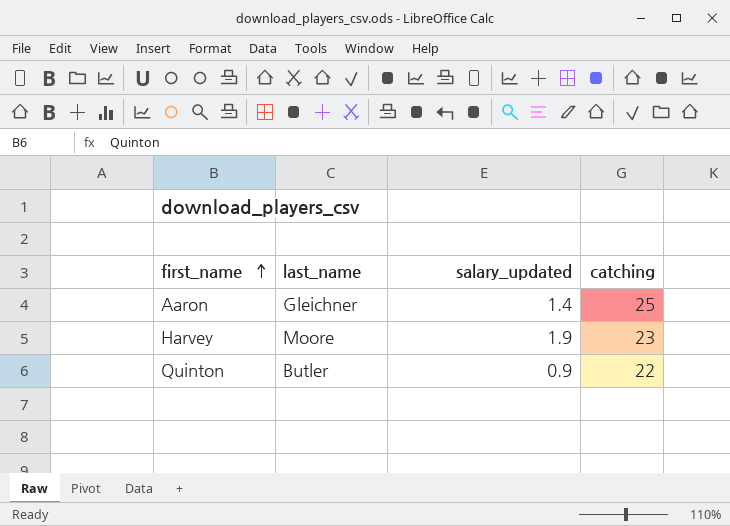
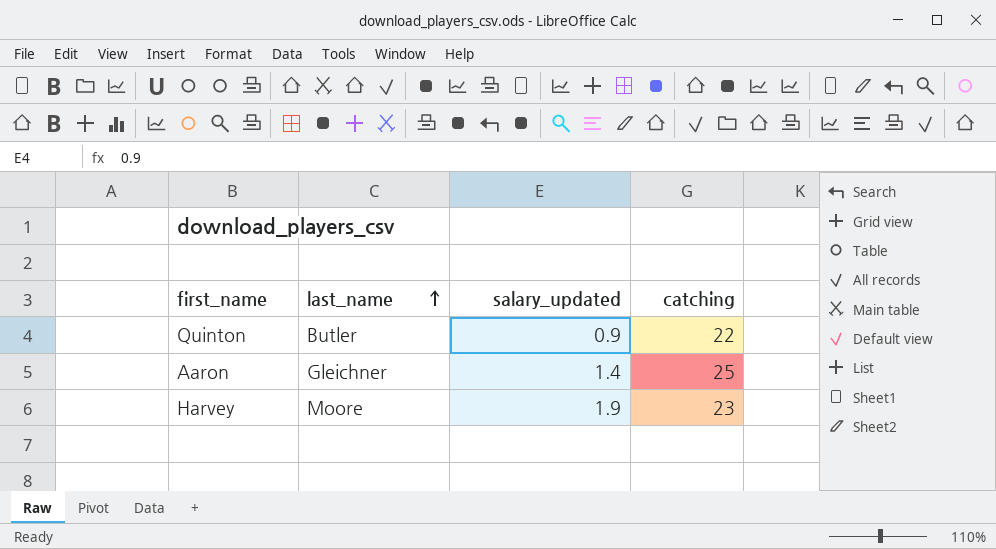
row order: first_name ascending -> last_name ascending

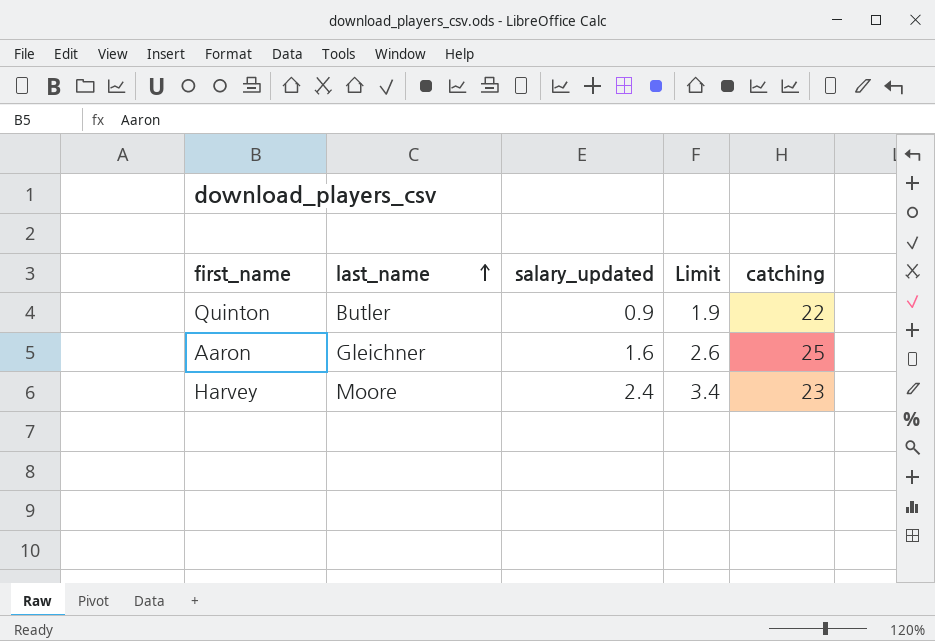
column Limit | formula: none -> [salary_updated] + 1
Aaron | salary_updated: 1.4 -> 1.6
Harvey | salary_updated: 1.9 -> 2.4

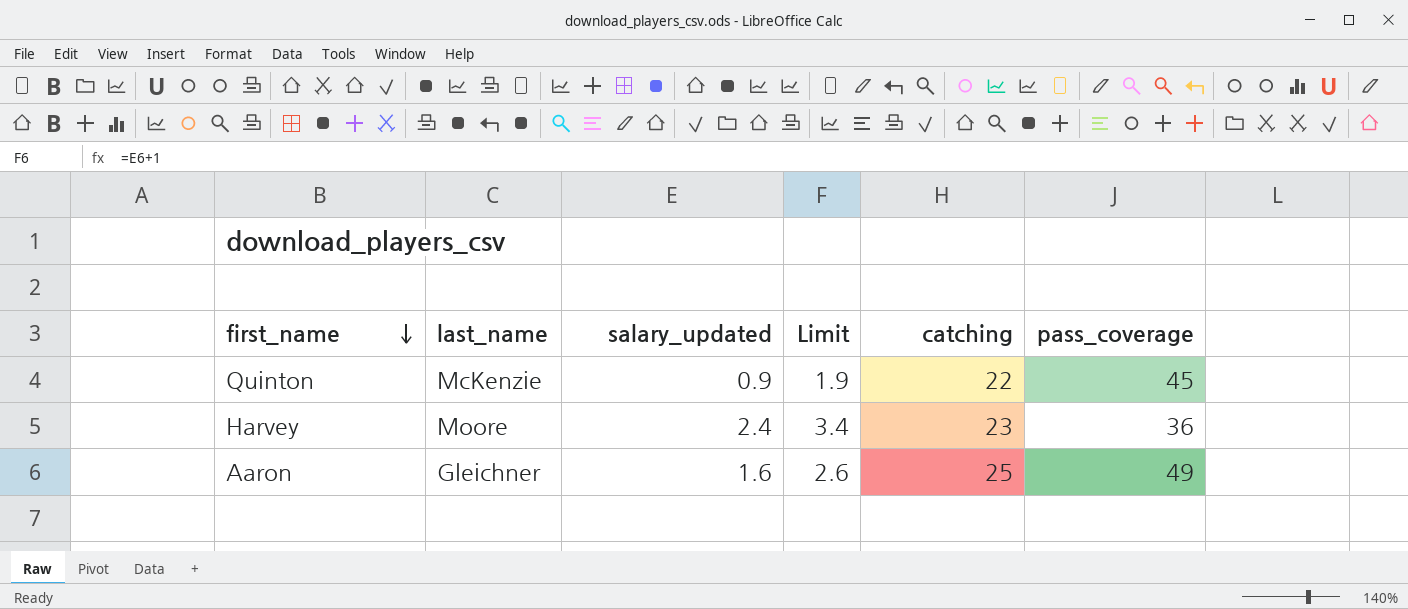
row order: last_name ascending -> first_name descending
column pass_coverage | position: none -> 6
Quinton | last_name: Butler -> McKenzie

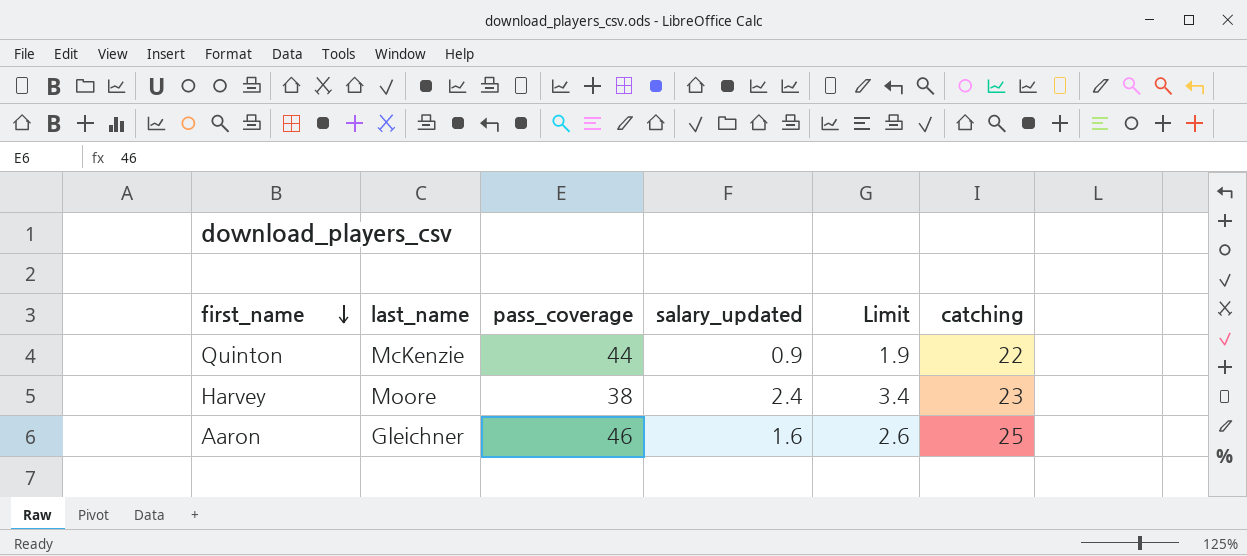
column pass_coverage | position: 6 -> 3
Quinton | pass_coverage: 45 -> 44
Harvey | pass_coverage: 36 -> 38
Aaron | pass_coverage: 49 -> 46

